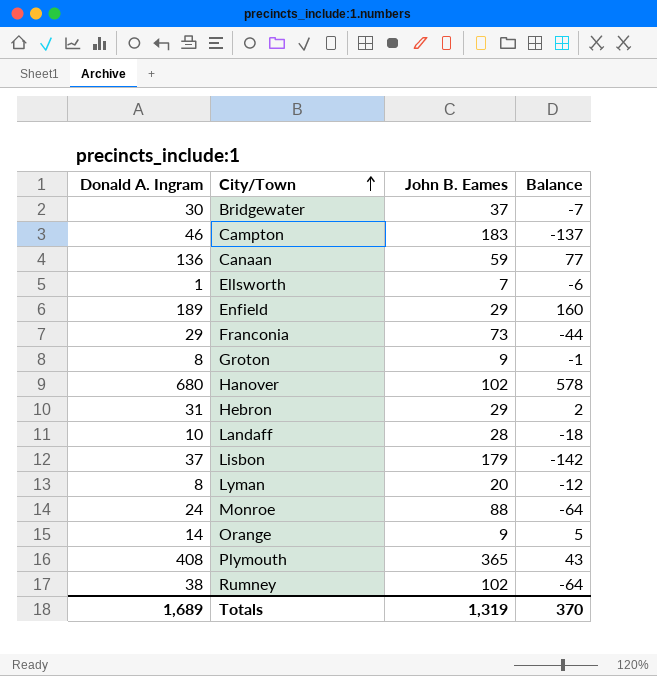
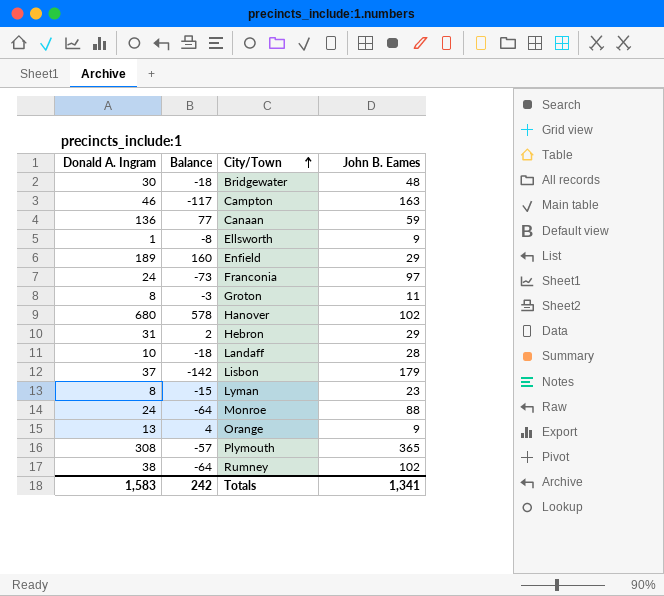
column Balance | position: 4 -> 2
Bridgewater | Balance: -7 -> -18
Bridgewater | John B. Eames: 37 -> 48
Campton | Balance: -137 -> -117
Campton | John B. Eames: 183 -> 163
Ellsworth | Balance: -6 -> -8
Ellsworth | John B. Eames: 7 -> 9
Franconia | Donald A. Ingram: 29 -> 24
Franconia | Balance: -44 -> -73
Franconia | John B. Eames: 73 -> 97
Groton | Balance: -1 -> -3
Groton | John B. Eames: 9 -> 11
Lyman | Balance: -12 -> -15
Lyman | John B. Eames: 20 -> 23
Orange | Donald A. Ingram: 14 -> 13
Orange | Balance: 5 -> 4
Plymouth | Donald A. Ingram: 408 -> 308
Plymouth | Balance: 43 -> -57
Totals | Donald A. Ingram: 1,689 -> 1,583
Totals | Balance: 370 -> 242
Totals | John B. Eames: 1,319 -> 1,341

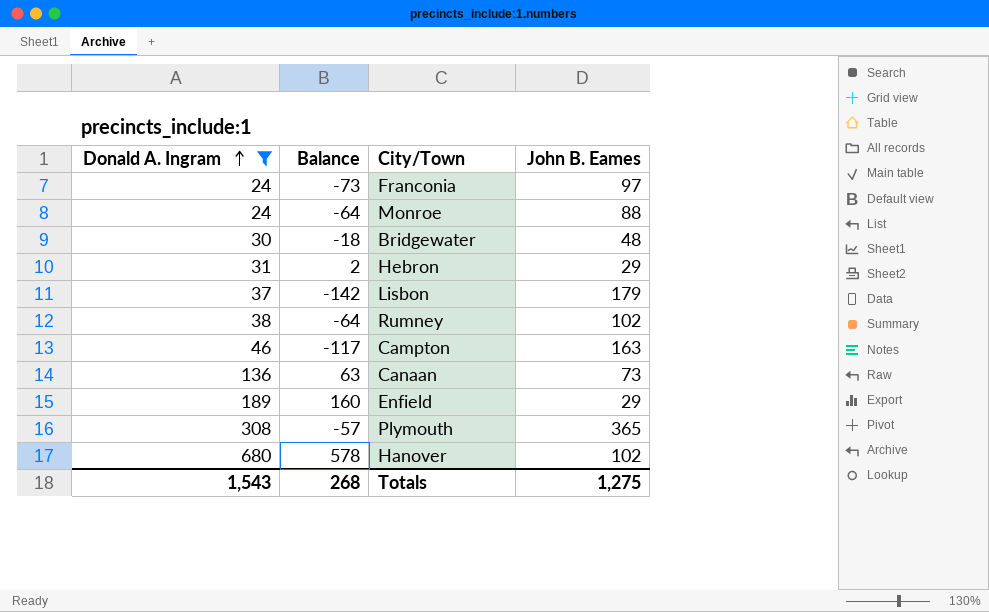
filter: none -> Donald A. Ingram >= 24
row order: City/Town ascending -> Donald A. Ingram ascending
Canaan | Balance: 77 -> 63
Canaan | John B. Eames: 59 -> 73
Totals | Donald A. Ingram: 1,583 -> 1,543
Totals | Balance: 242 -> 268
Totals | John B. Eames: 1,341 -> 1,275

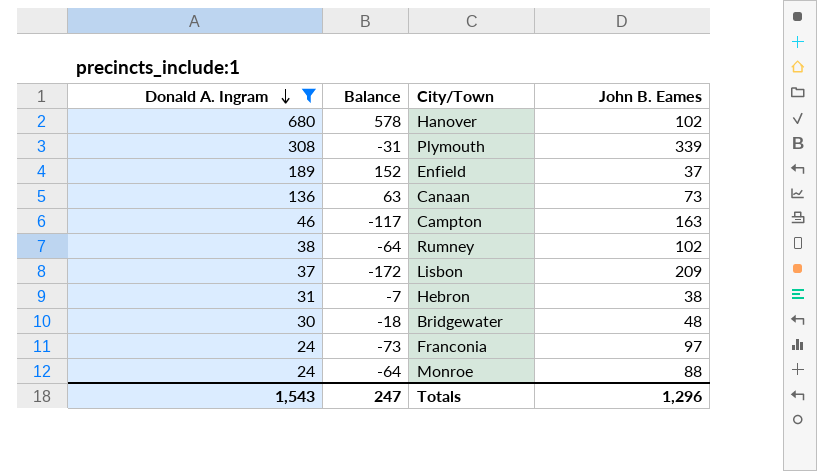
row order: Donald A. Ingram ascending -> Donald A. Ingram descending
Plymouth | Balance: -57 -> -31
Plymouth | John B. Eames: 365 -> 339
Enfield | Balance: 160 -> 152
Enfield | John B. Eames: 29 -> 37
Lisbon | Balance: -142 -> -172
Lisbon | John B. Eames: 179 -> 209
Hebron | Balance: 2 -> -7
Hebron | John B. Eames: 29 -> 38
Totals | Balance: 268 -> 247
Totals | John B. Eames: 1,275 -> 1,296

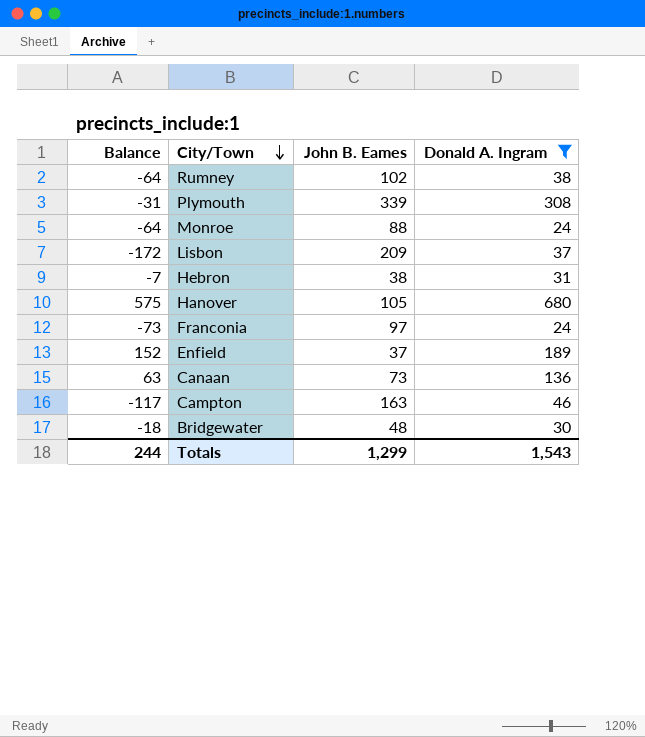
row order: Donald A. Ingram descending -> City/Town descending
column Donald A. Ingram | position: 1 -> 4
Hanover | Balance: 578 -> 575
Hanover | John B. Eames: 102 -> 105
Totals | Balance: 247 -> 244
Totals | John B. Eames: 1,296 -> 1,299

